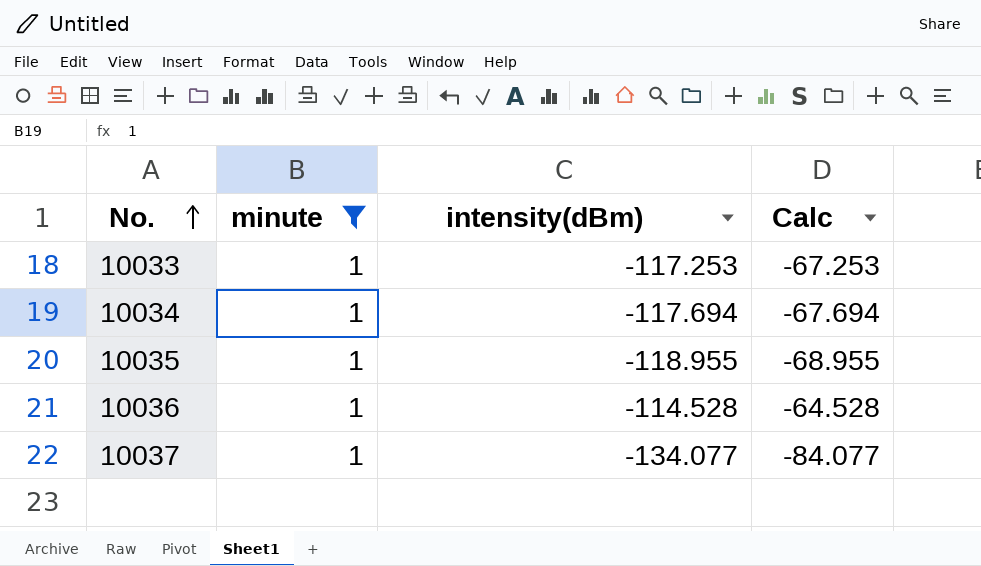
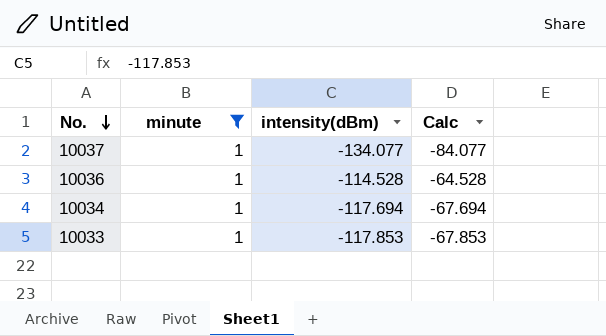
row order: No. ascending -> No. descending
row 10035: 1 | -118.955 | -68.955 -> none
10033 | intensity(dBm): -117.253 -> -117.853
10033 | Calc: -67.253 -> -67.853

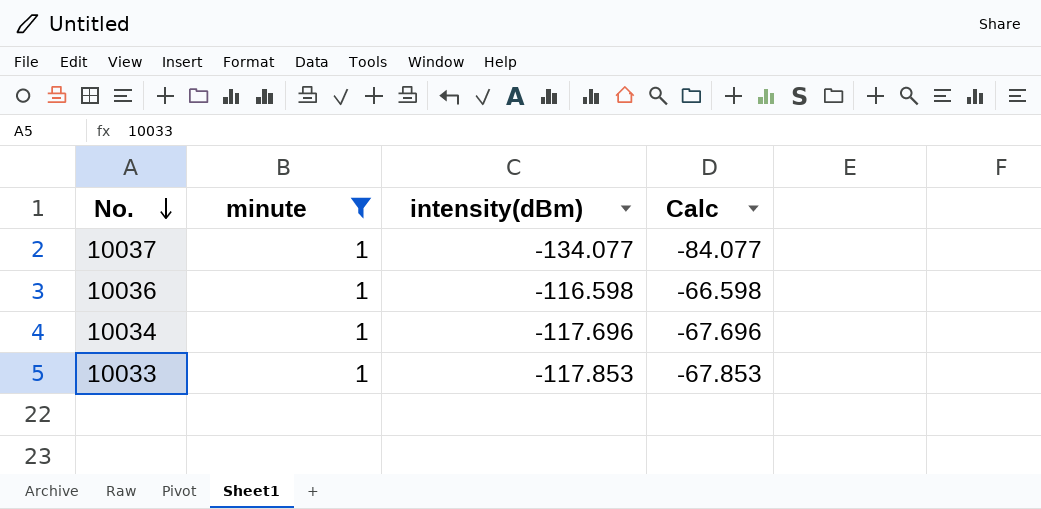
10036 | intensity(dBm): -114.528 -> -116.598
10036 | Calc: -64.528 -> -66.598
10034 | intensity(dBm): -117.694 -> -117.696
10034 | Calc: -67.694 -> -67.696

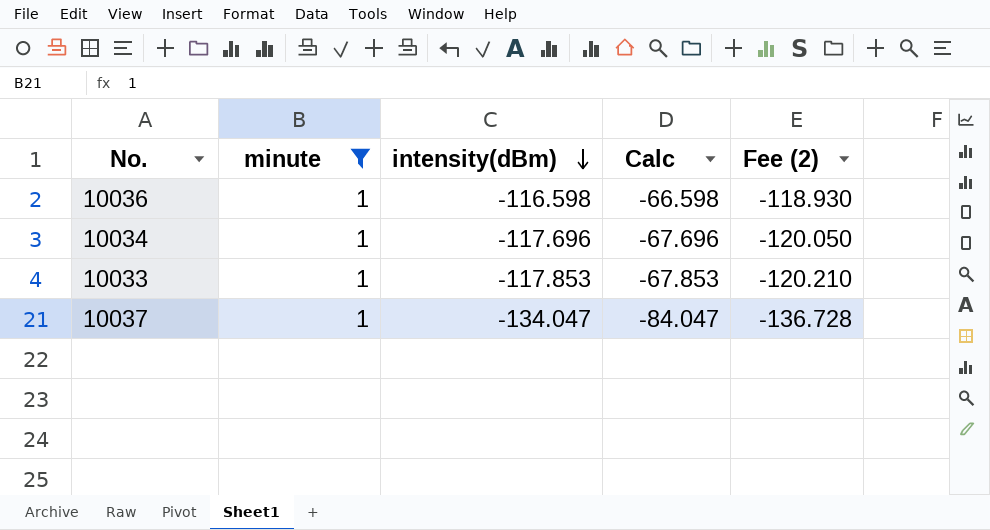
row order: No. descending -> intensity(dBm) descending
column Fee (2) | formula: none -> [intensity(dBm)] * 1.02
10037 | intensity(dBm): -134.077 -> -134.047
10037 | Calc: -84.077 -> -84.047

